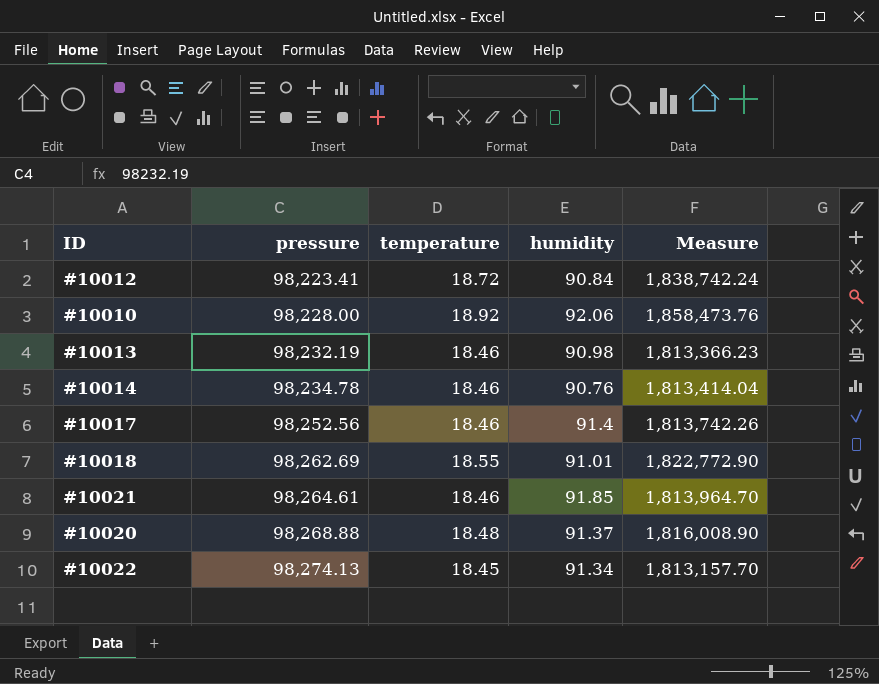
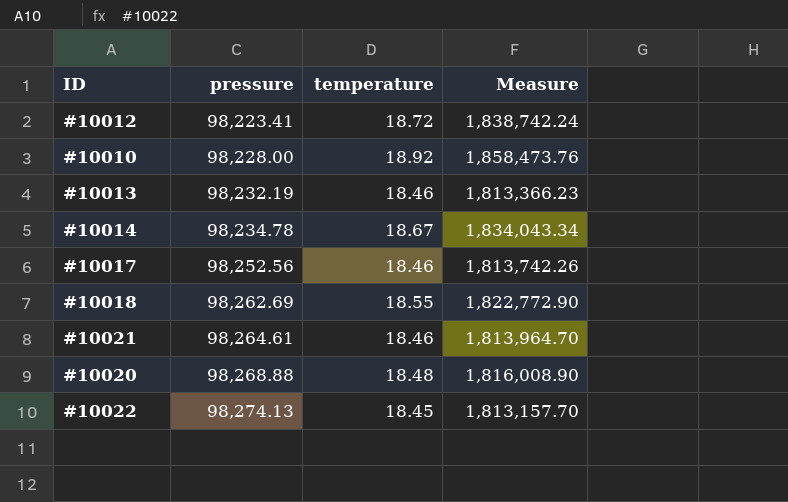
column humidity | position: 4 -> none
#10014 | temperature: 18.46 -> 18.67
#10014 | Measure: 1,813,414.04 -> 1,834,043.34

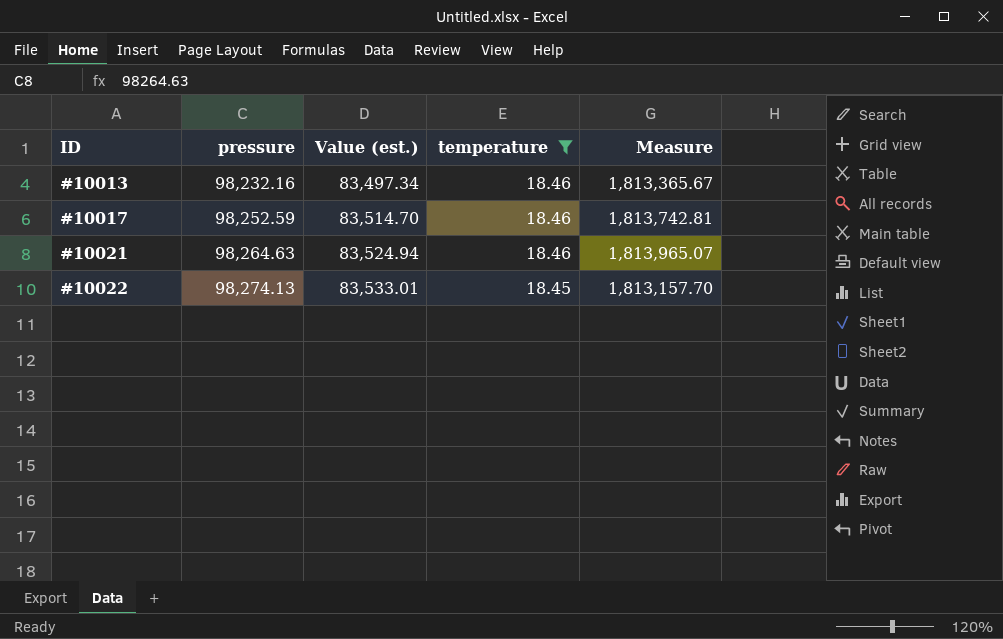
filter: none -> temperature <= 18.46
column Value (est.) | formula: none -> [pressure] * 0.85
#10013 | pressure: 98,232.19 -> 98,232.16
#10013 | Measure: 1,813,366.23 -> 1,813,365.67
#10017 | pressure: 98,252.56 -> 98,252.59
#10017 | Measure: 1,813,742.26 -> 1,813,742.81
#10021 | pressure: 98,264.61 -> 98,264.63
#10021 | Measure: 1,813,964.70 -> 1,813,965.07

